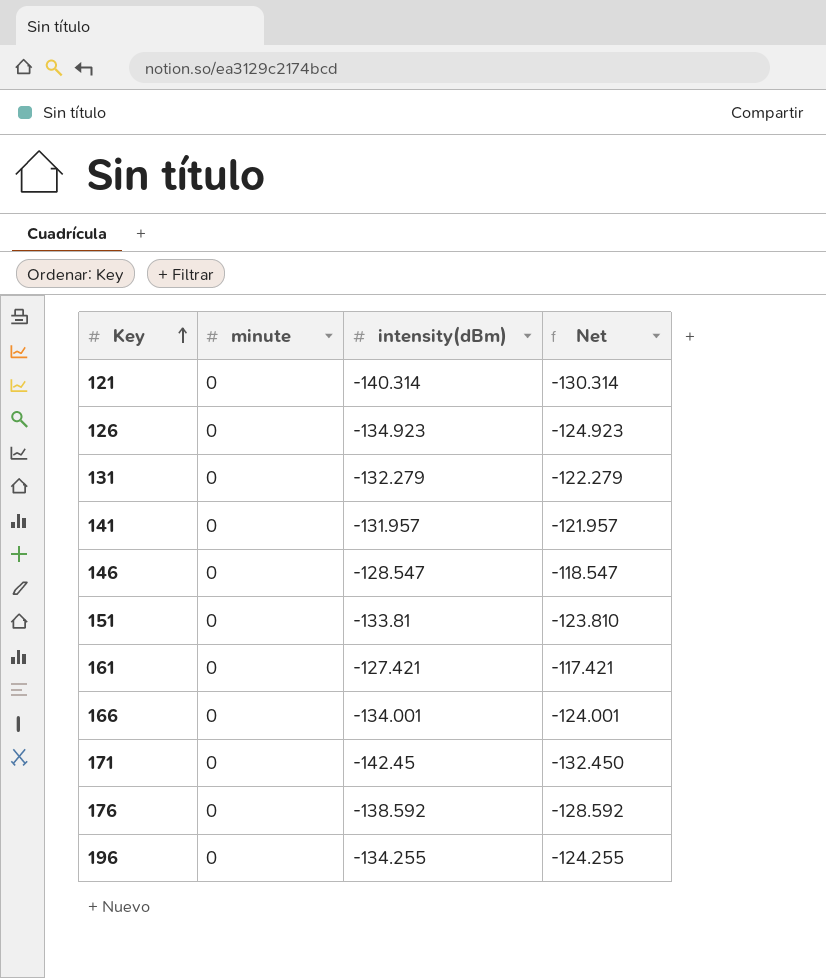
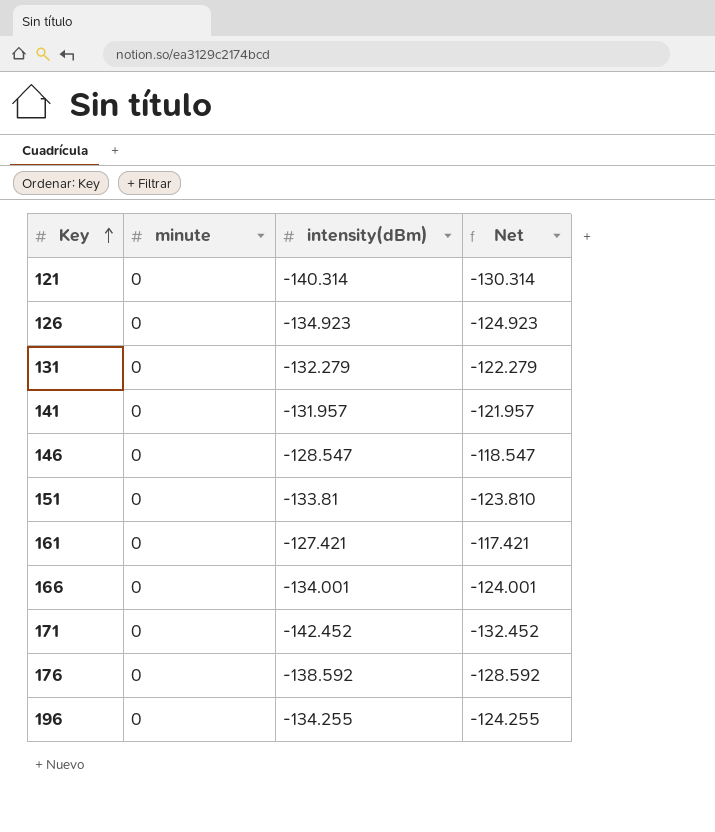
171 | intensity(dBm): -142.45 -> -142.452
171 | Net: -132.450 -> -132.452

